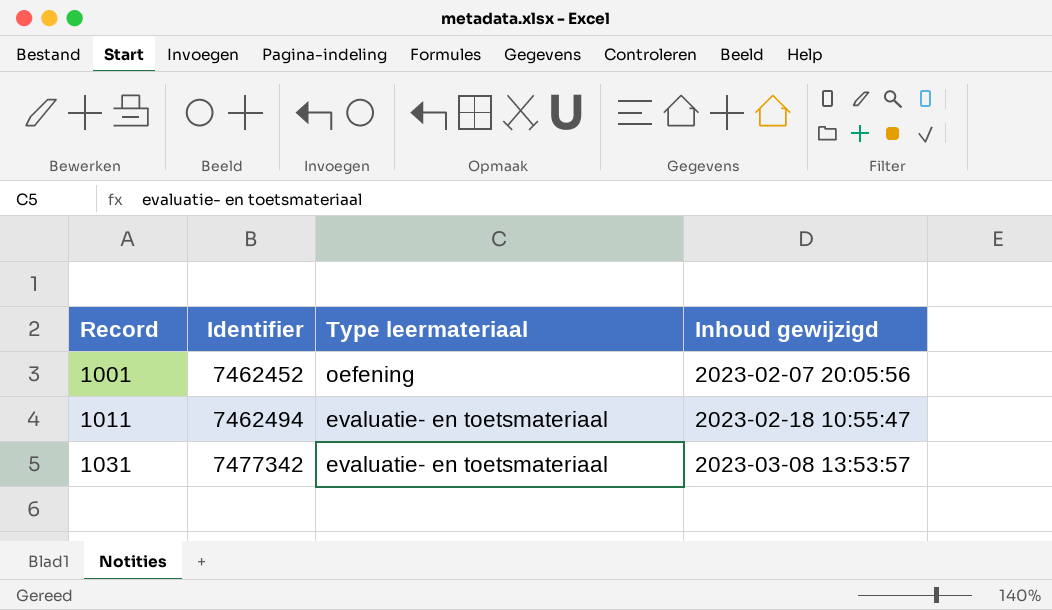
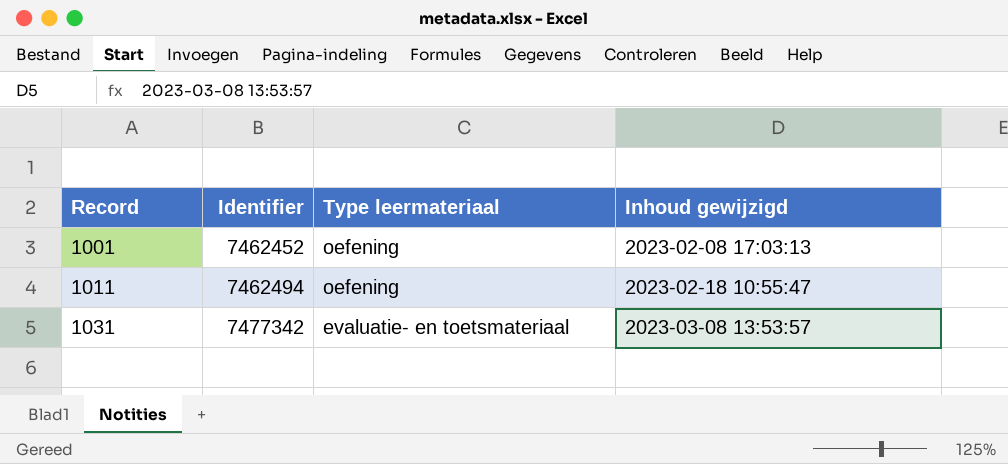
1001 | Inhoud gewijzigd: 2023-02-07 20:05:56 -> 2023-02-08 17:03:13
1011 | Type leermateriaal: evaluatie- en toetsmateriaal -> oefening

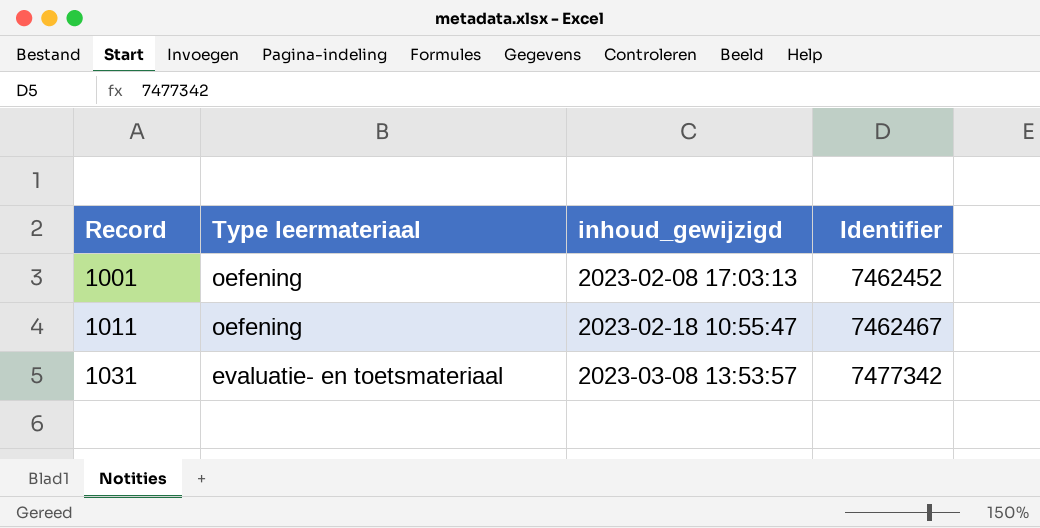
column name: Inhoud gewijzigd -> inhoud_gewijzigd
column Identifier | position: 2 -> 4
1011 | Identifier: 7462494 -> 7462467

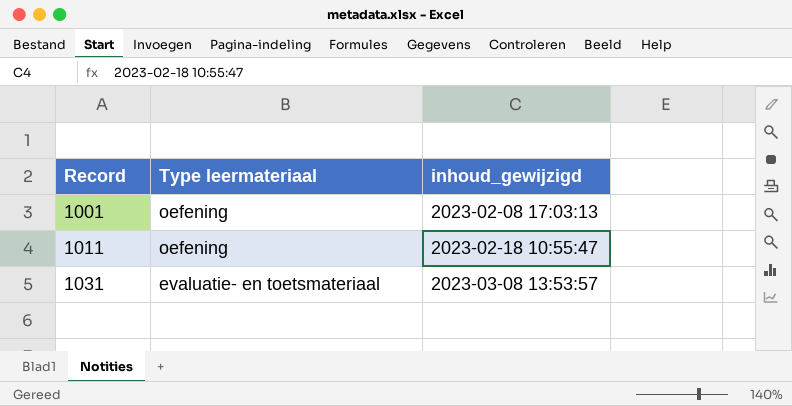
column Identifier | position: 4 -> none

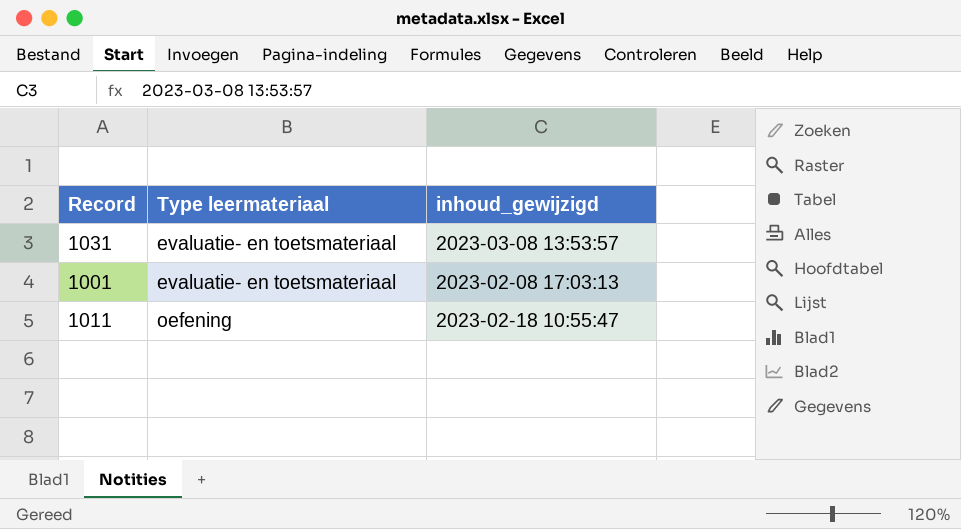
row order: Record ascending -> Type leermateriaal ascending
1001 | Type leermateriaal: oefening -> evaluatie- en toetsmateriaal

